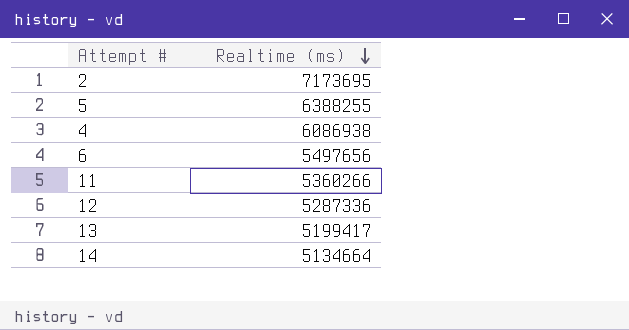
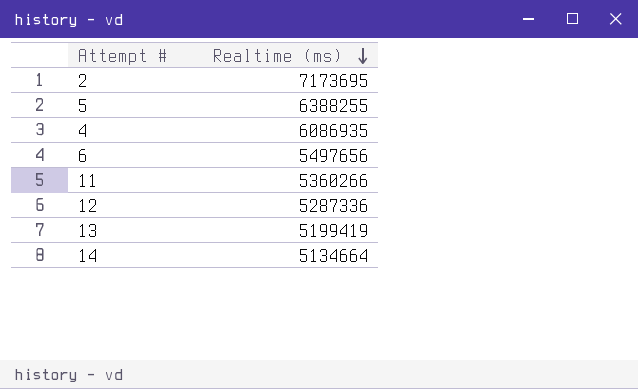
4 | Realtime (ms): 6086938 -> 6086935
13 | Realtime (ms): 5199417 -> 5199419

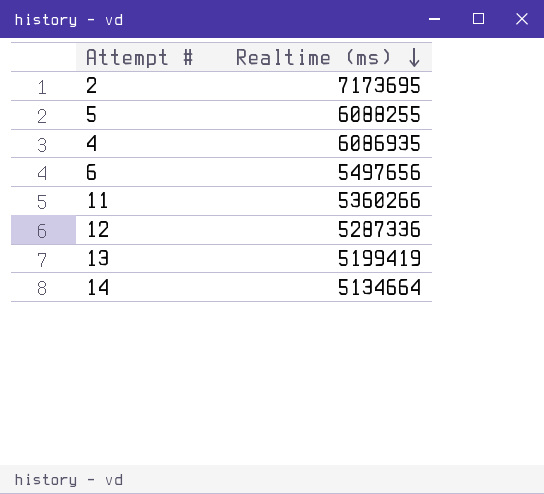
5 | Realtime (ms): 6388255 -> 6088255

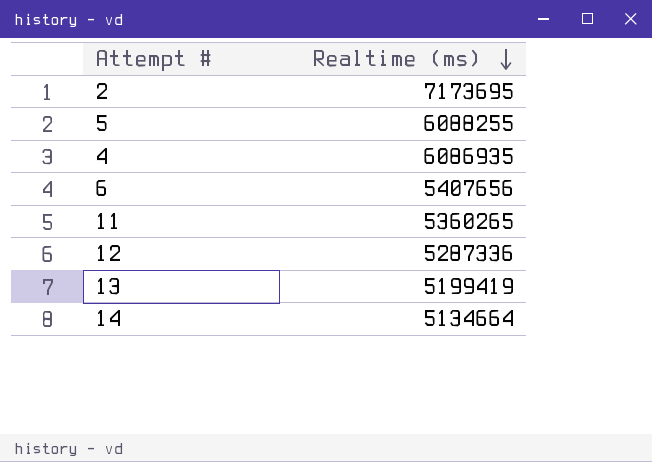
6 | Realtime (ms): 5497656 -> 5407656
11 | Realtime (ms): 5360266 -> 5360265

